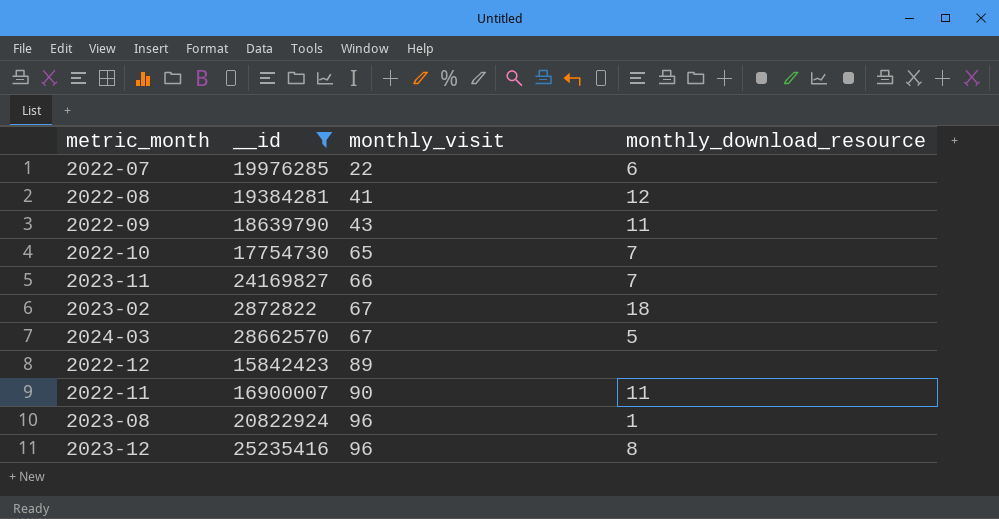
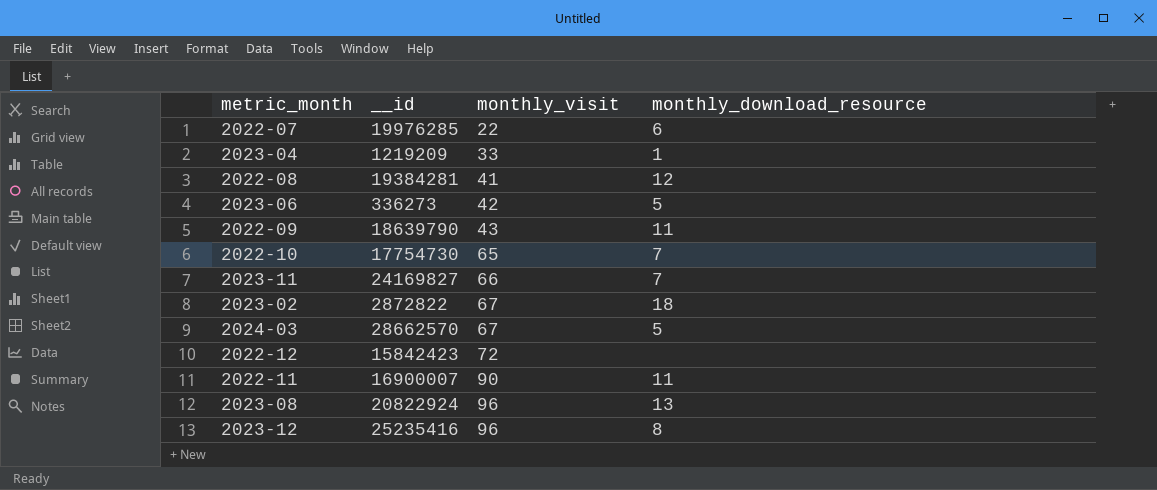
filter: __id >= 2872822 -> none
2022-12 | monthly_visit: 89 -> 72
2023-08 | monthly_download_resource: 1 -> 13

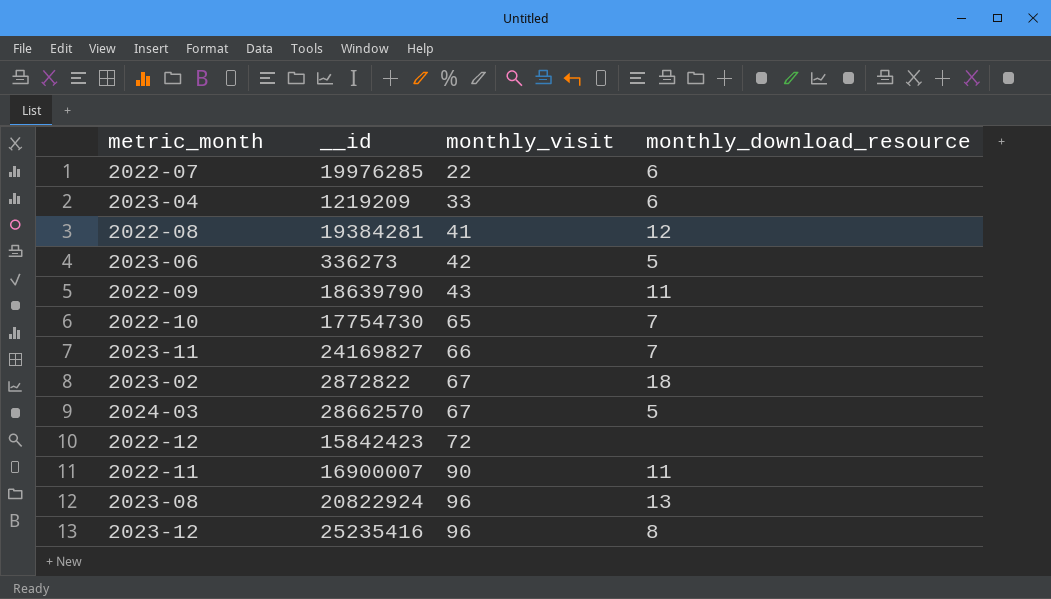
2023-04 | monthly_download_resource: 1 -> 6

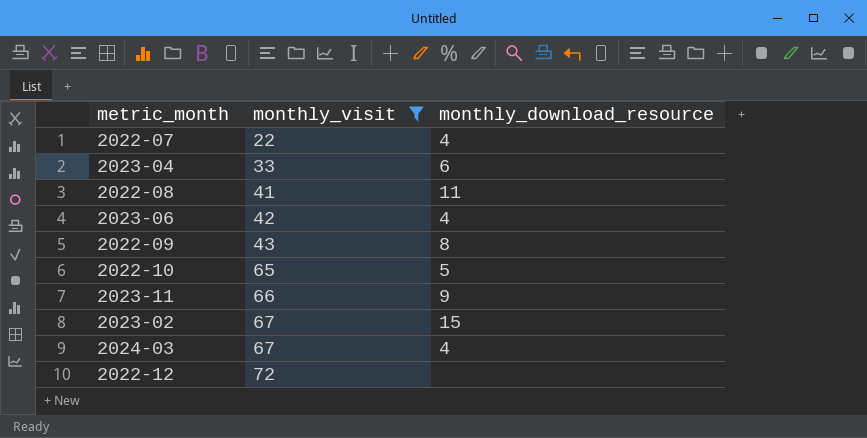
filter: none -> monthly_visit <= 72
column __id | position: 2 -> none
2022-07 | monthly_download_resource: 6 -> 4
2022-08 | monthly_download_resource: 12 -> 11
2023-06 | monthly_download_resource: 5 -> 4
2022-09 | monthly_download_resource: 11 -> 8
2022-10 | monthly_download_resource: 7 -> 5
2023-11 | monthly_download_resource: 7 -> 9
2023-02 | monthly_download_resource: 18 -> 15
2024-03 | monthly_download_resource: 5 -> 4

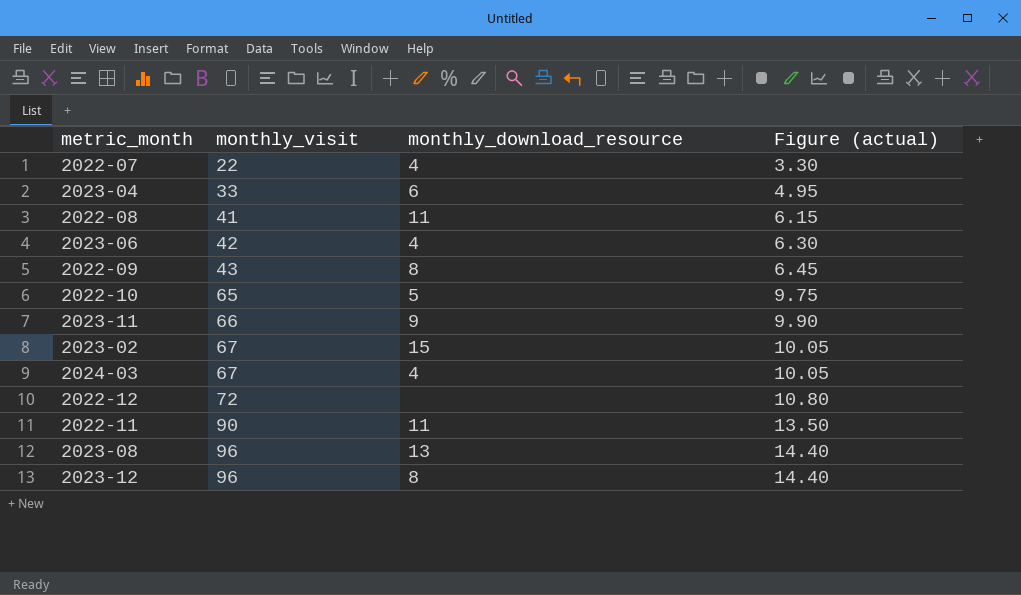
filter: monthly_visit <= 72 -> none
column Figure (actual) | formula: none -> [monthly_visit] * 0.15

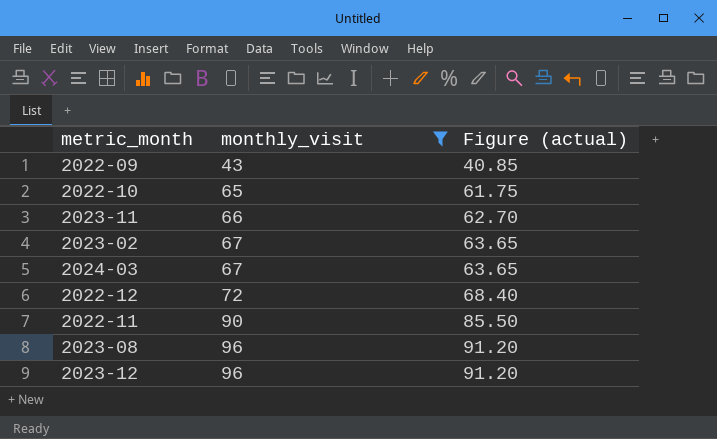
filter: none -> monthly_visit >= 43
column monthly_download_resource | position: 3 -> none
column Figure (actual) | formula: [monthly_visit] * 0.15 -> [monthly_visit] * 0.95

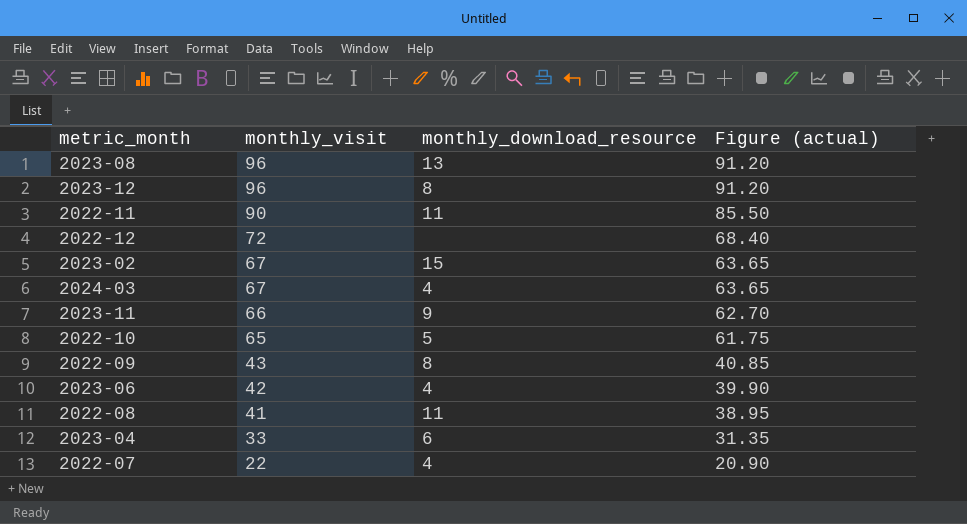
filter: monthly_visit >= 43 -> none
row order: monthly_visit ascending -> monthly_visit descending
column monthly_download_resource | position: none -> 3

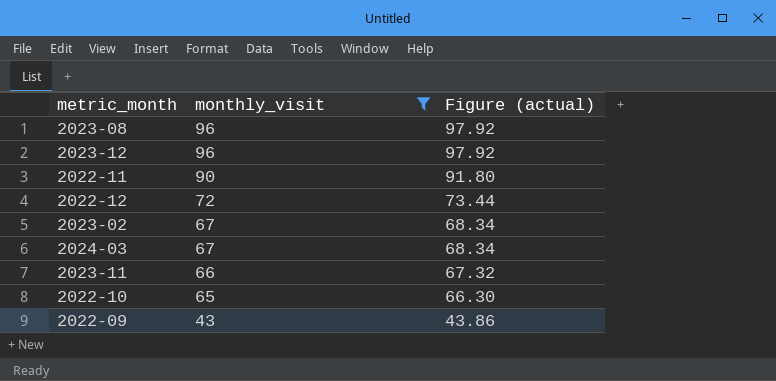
filter: none -> monthly_visit >= 43
column monthly_download_resource | position: 3 -> none
column Figure (actual) | formula: [monthly_visit] * 0.95 -> [monthly_visit] * 1.02

